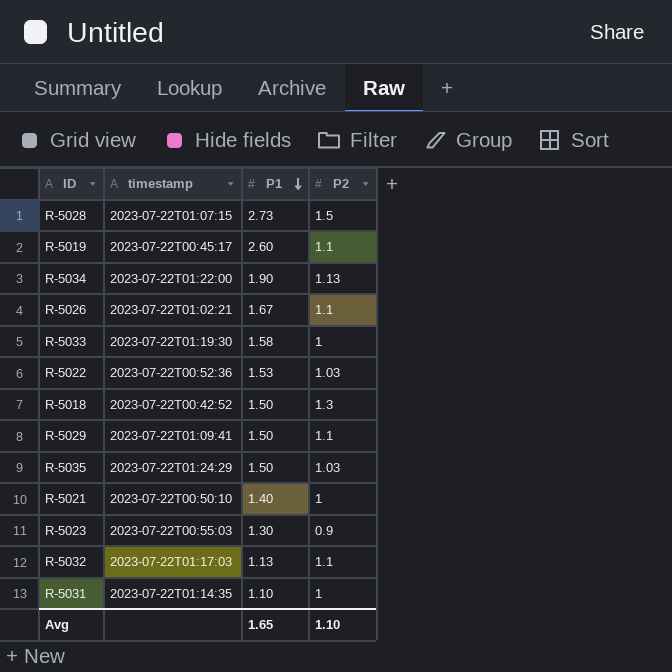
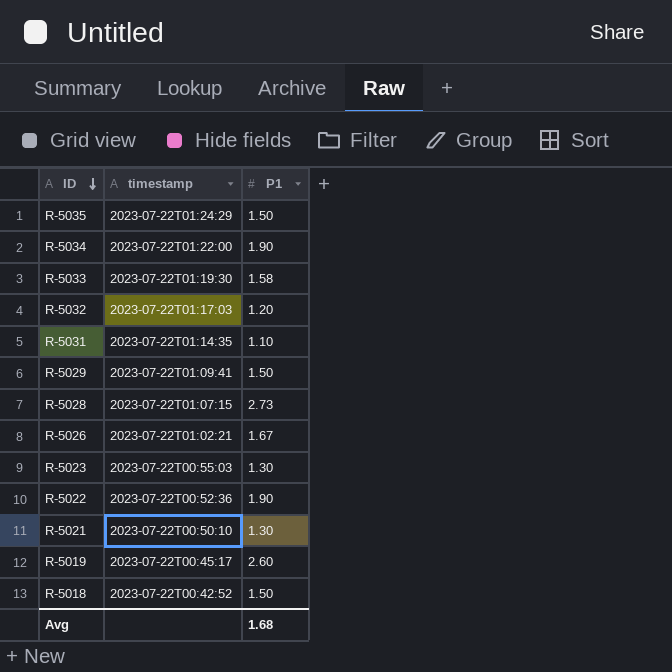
row order: P1 descending -> ID descending
column P2 | position: 4 -> none
R-5032 | P1: 1.13 -> 1.20
R-5022 | P1: 1.53 -> 1.90
R-5021 | P1: 1.40 -> 1.30
Avg | P1: 1.65 -> 1.68

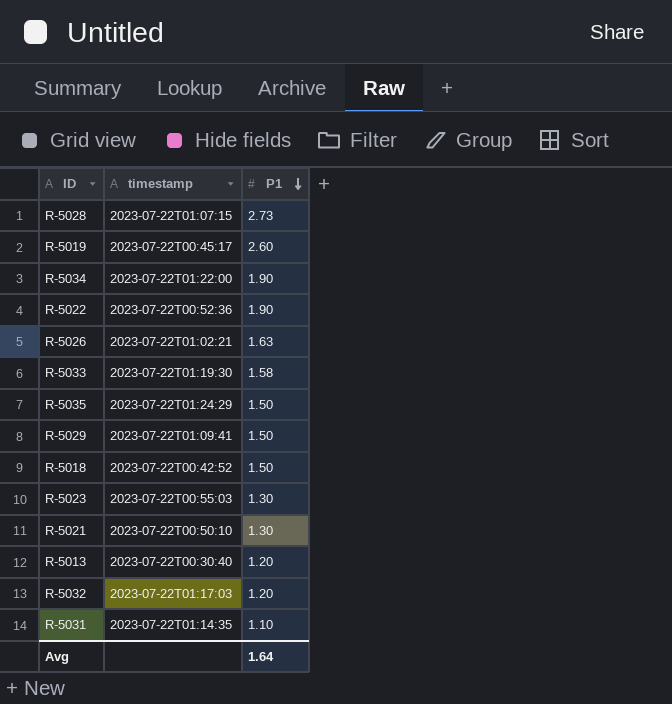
row order: ID descending -> P1 descending
R-5026 | P1: 1.67 -> 1.63
row R-5013: none -> 2023-07-22T00:30:40 | 1.20
Avg | P1: 1.68 -> 1.64

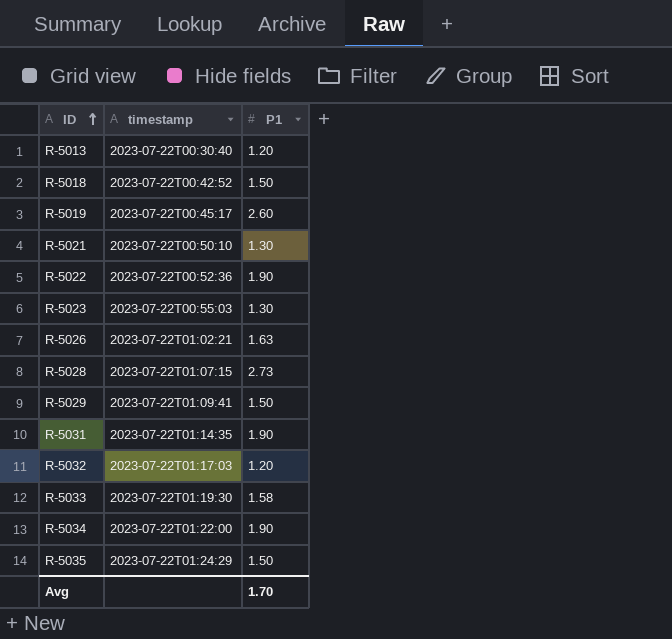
row order: P1 descending -> ID ascending
R-5031 | P1: 1.10 -> 1.90
Avg | P1: 1.64 -> 1.70

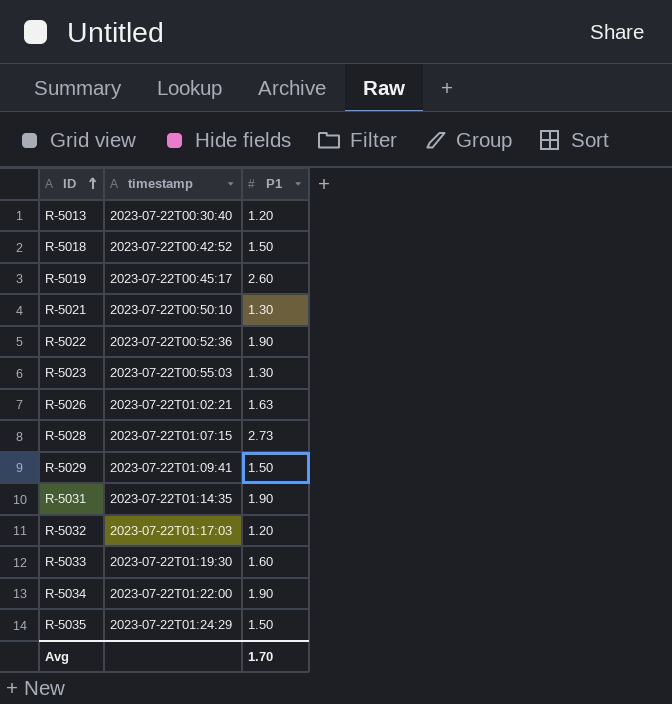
R-5033 | P1: 1.58 -> 1.60

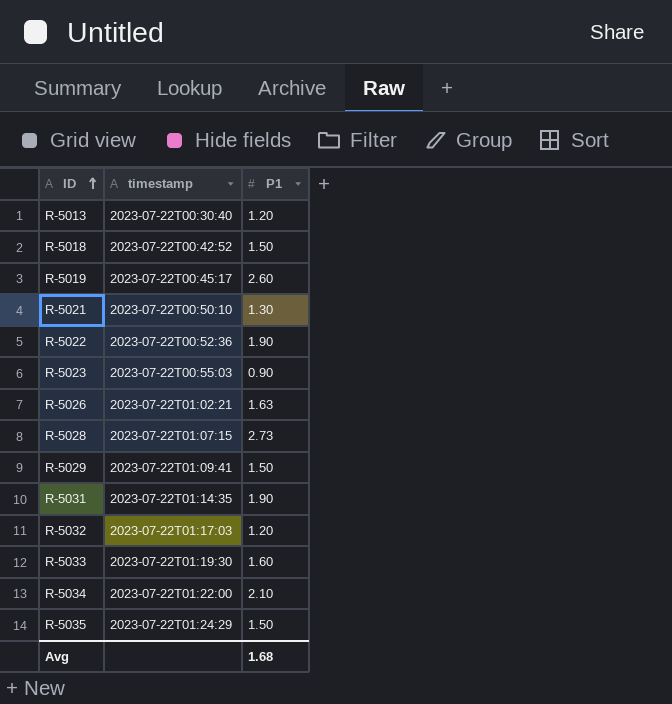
R-5023 | P1: 1.30 -> 0.90
R-5034 | P1: 1.90 -> 2.10
Avg | P1: 1.70 -> 1.68

